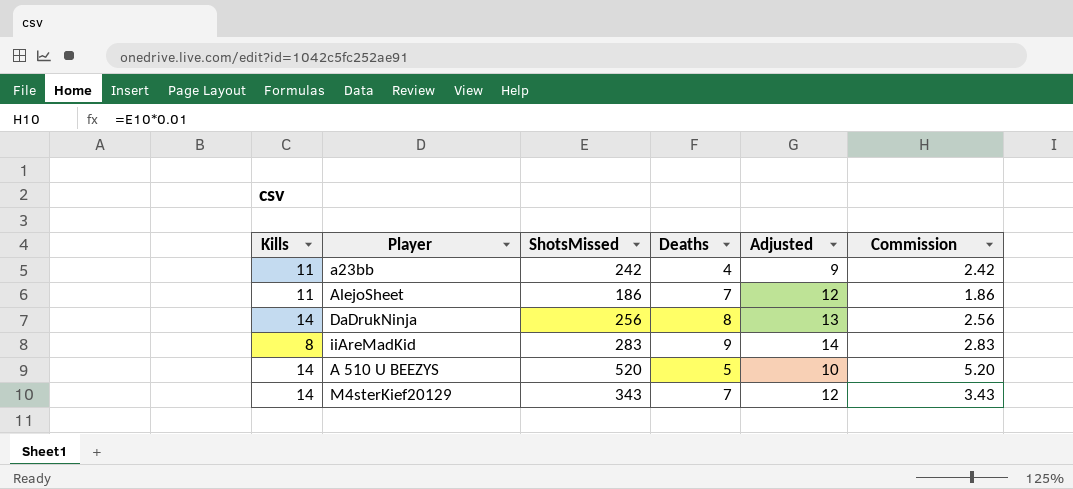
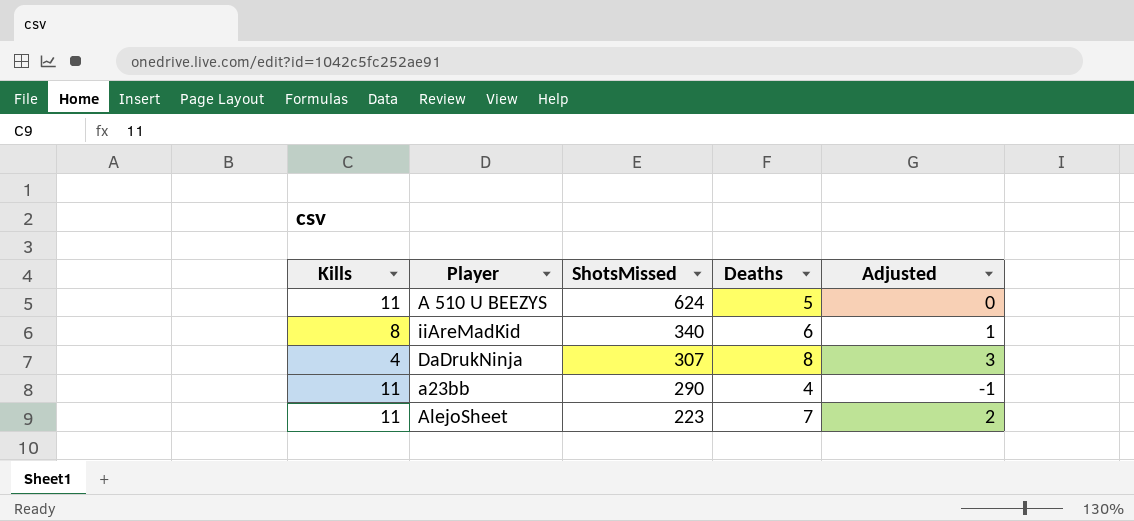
row order: none -> ShotsMissed descending
column Commission | formula: [ShotsMissed] * 0.01 -> none
column Adjusted | formula: [Deaths] + 5 -> [Deaths] - 5
row M4sterKief20129: 14 | 343 | 7 | 12 | 3.43 -> none
A 510 U BEEZYS | Kills: 14 -> 11
A 510 U BEEZYS | ShotsMissed: 520 -> 624
iiAreMadKid | ShotsMissed: 283 -> 340
iiAreMadKid | Deaths: 9 -> 6
DaDrukNinja | Kills: 14 -> 4
DaDrukNinja | ShotsMissed: 256 -> 307
a23bb | ShotsMissed: 242 -> 290
AlejoSheet | ShotsMissed: 186 -> 223

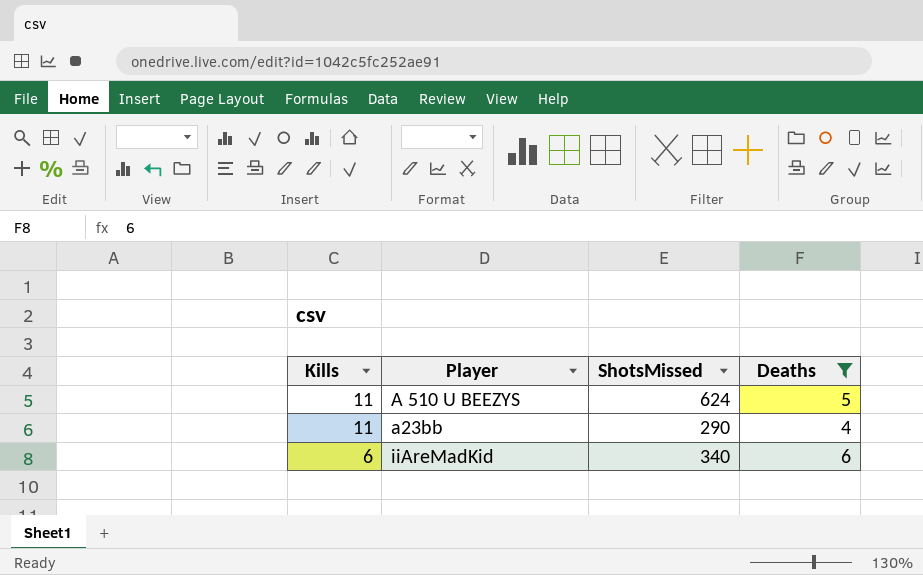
filter: none -> Deaths <= 6
row order: ShotsMissed descending -> Kills descending
column Adjusted | formula: [Deaths] - 5 -> none
iiAreMadKid | Kills: 8 -> 6

